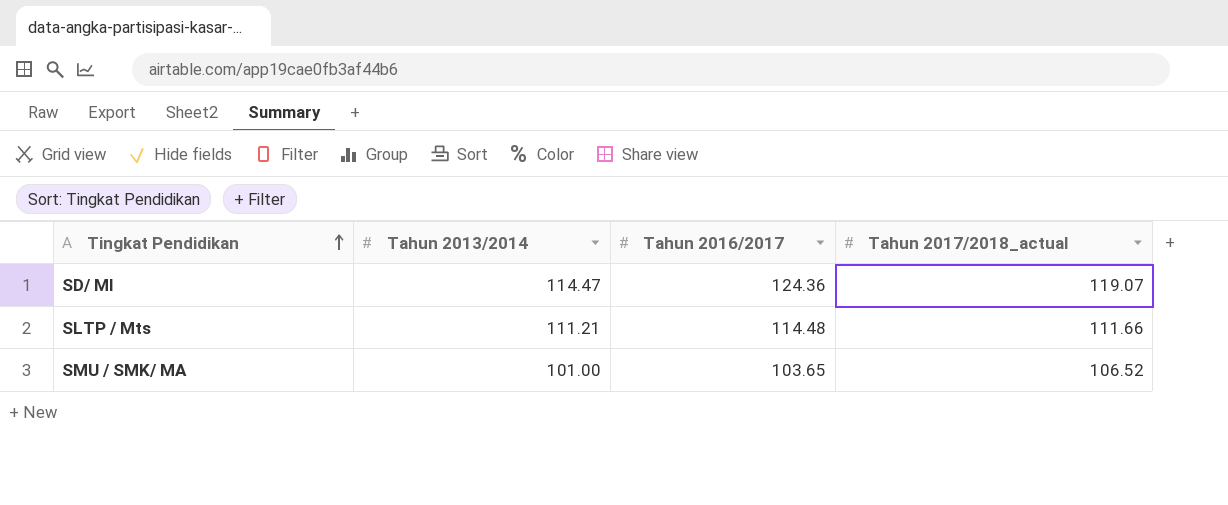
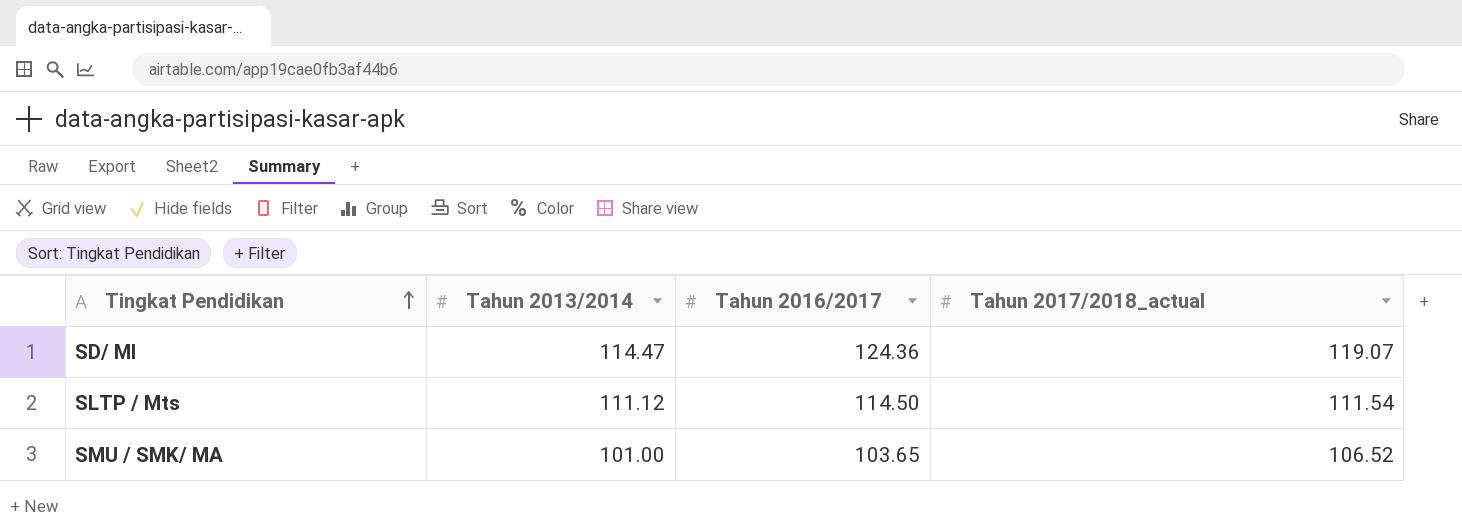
SLTP / Mts | Tahun 2013/2014: 111.21 -> 111.12
SLTP / Mts | Tahun 2016/2017: 114.48 -> 114.50
SLTP / Mts | Tahun 2017/2018_actual: 111.66 -> 111.54

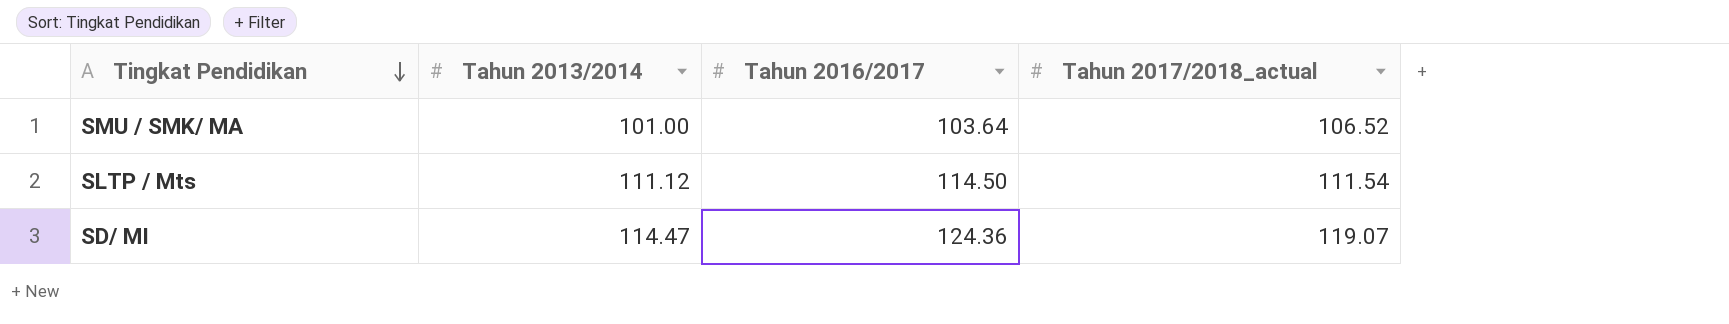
row order: Tingkat Pendidikan ascending -> Tingkat Pendidikan descending
SMU / SMK/ MA | Tahun 2016/2017: 103.65 -> 103.64

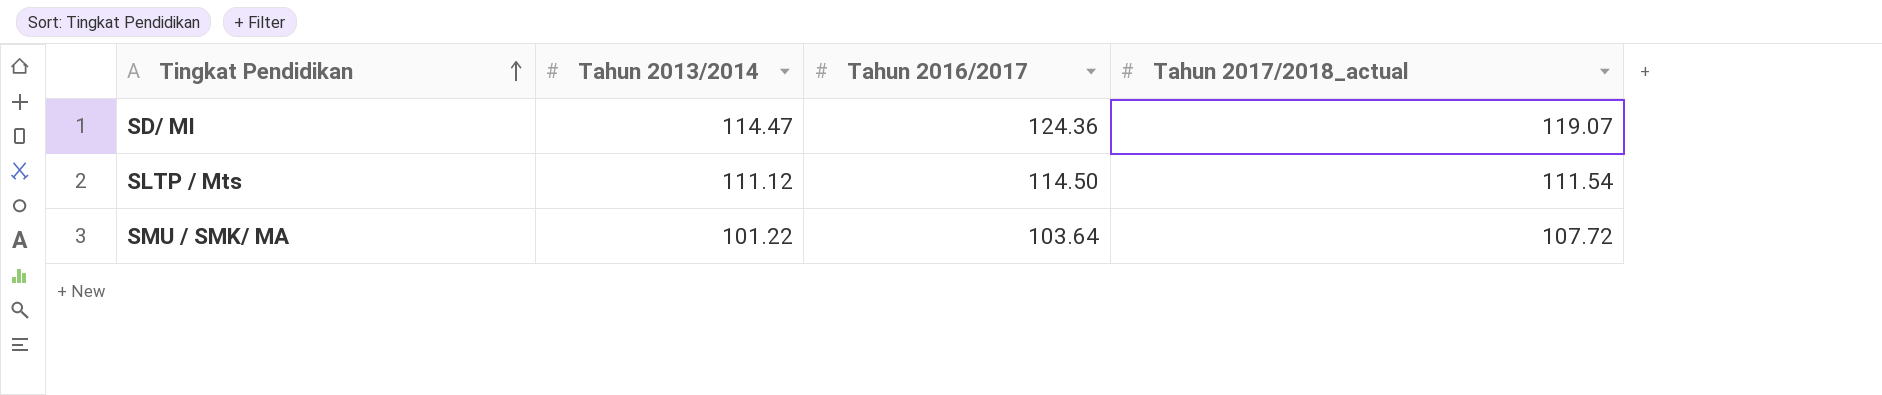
row order: Tingkat Pendidikan descending -> Tingkat Pendidikan ascending
SMU / SMK/ MA | Tahun 2013/2014: 101.00 -> 101.22
SMU / SMK/ MA | Tahun 2017/2018_actual: 106.52 -> 107.72

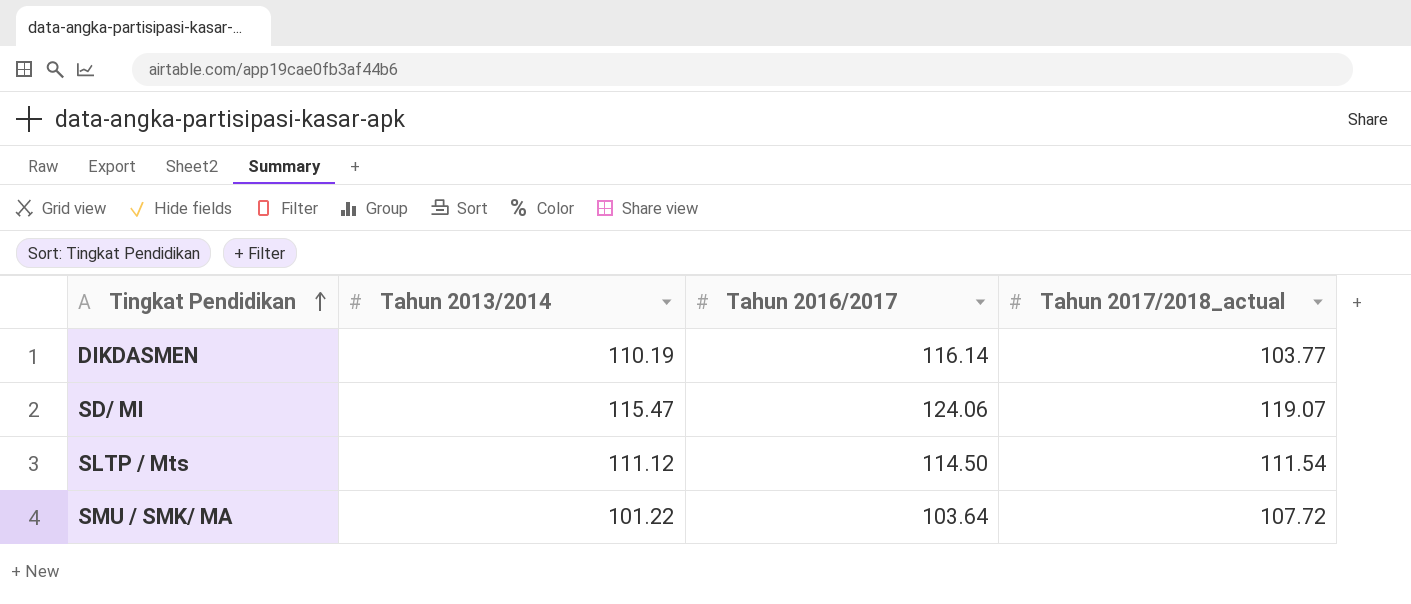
row DIKDASMEN: none -> 110.19 | 116.14 | 103.77
SD/ MI | Tahun 2013/2014: 114.47 -> 115.47
SD/ MI | Tahun 2016/2017: 124.36 -> 124.06

